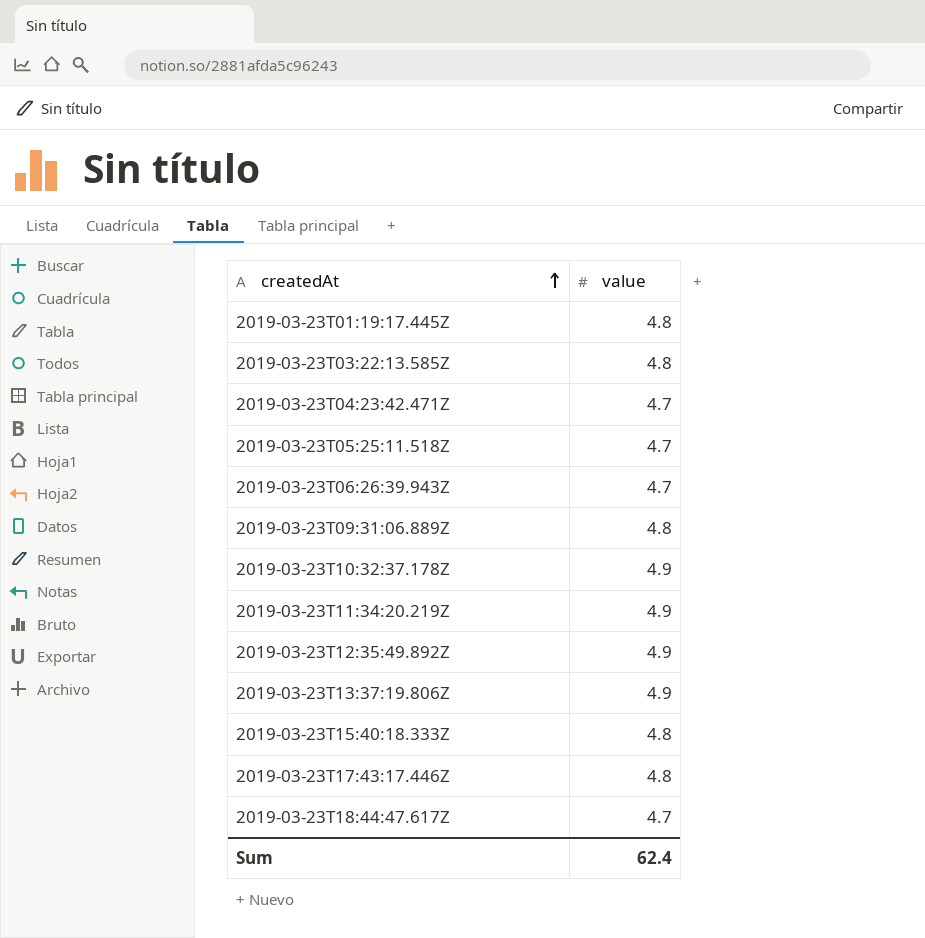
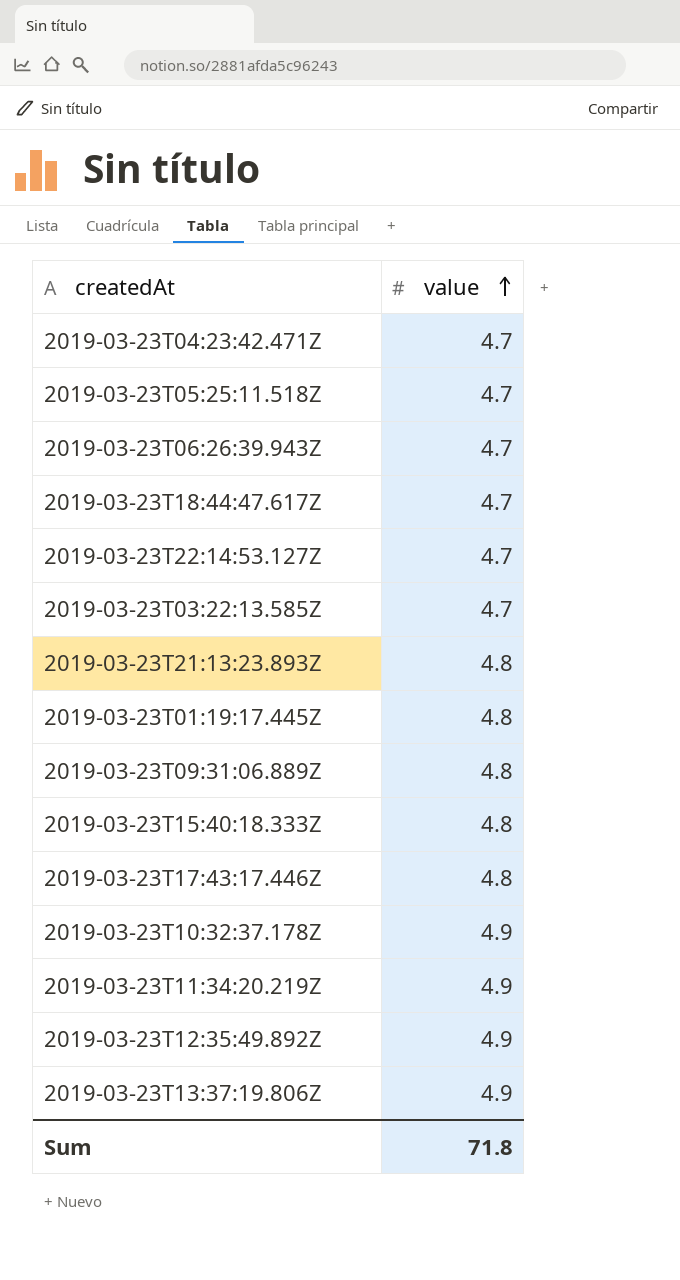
row order: createdAt ascending -> value ascending
row 2019-03-23T22:14:53.127Z: none -> 4.7
2019-03-23T03:22:13.585Z | value: 4.8 -> 4.7
row 2019-03-23T21:13:23.893Z: none -> 4.8
Sum | value: 62.4 -> 71.8

